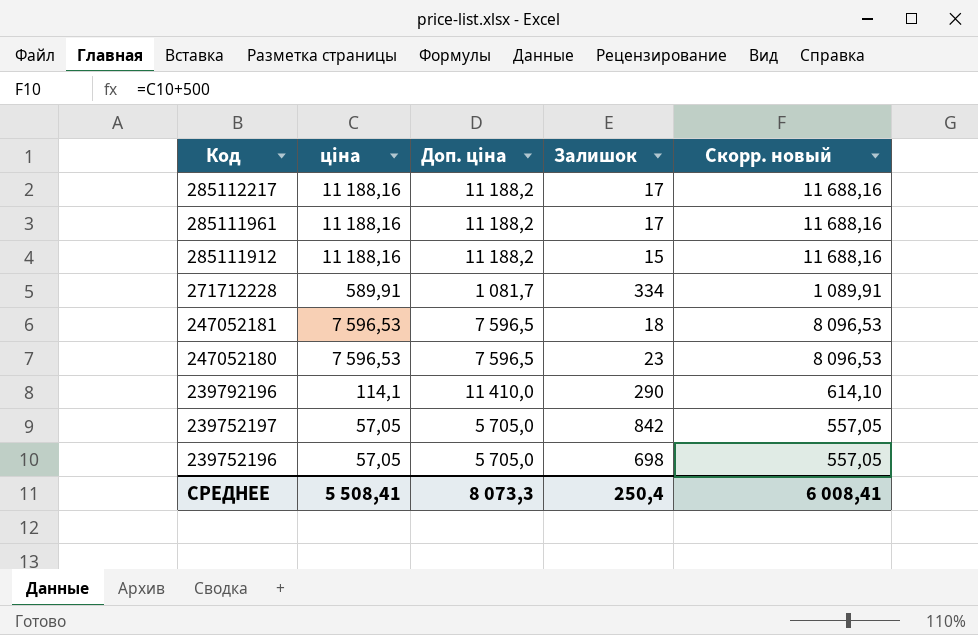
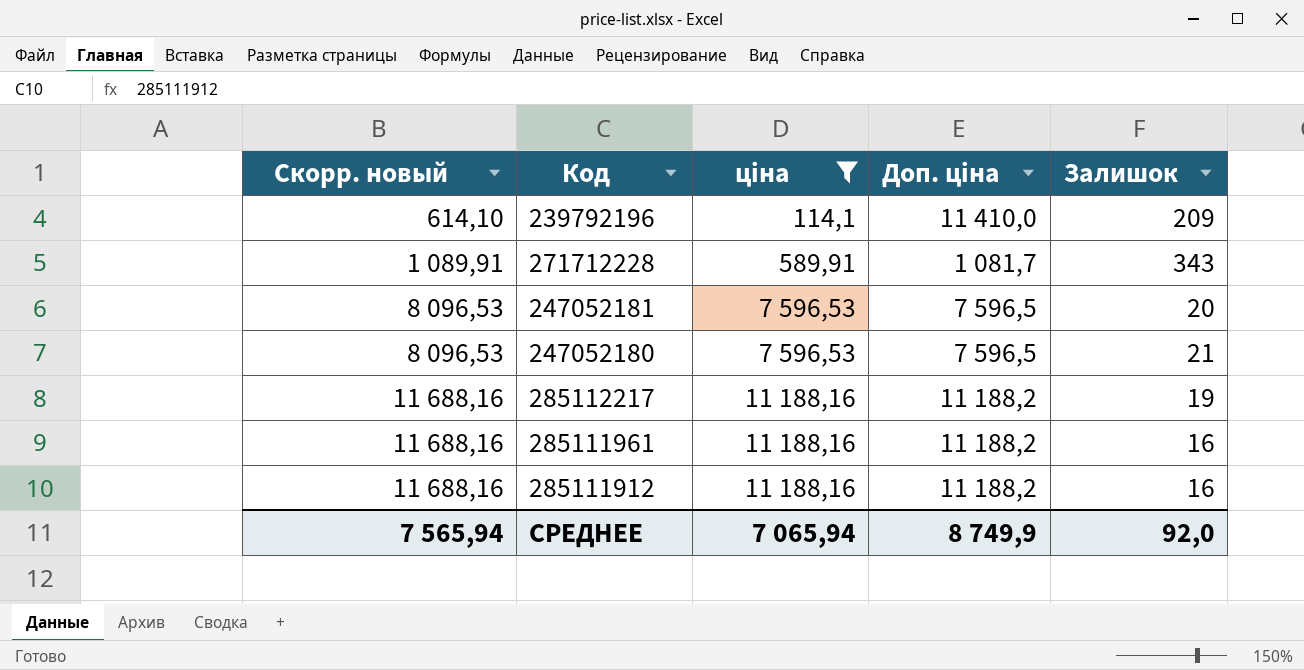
filter: none -> ціна != 57,05
row order: Код descending -> Скорр. новый ascending
column Скорр. новый | position: 5 -> 1
239792196 | Залишок: 290 -> 209
271712228 | Залишок: 334 -> 343
247052181 | Залишок: 18 -> 20
247052180 | Залишок: 23 -> 21
285112217 | Залишок: 17 -> 19
285111961 | Залишок: 17 -> 16
285111912 | Залишок: 15 -> 16
СРЕДНЕЕ | Скорр. новый: 6 008,41 -> 7 565,94
СРЕДНЕЕ | ціна: 5 508,41 -> 7 065,94
СРЕДНЕЕ | Доп. ціна: 8 073,3 -> 8 749,9
СРЕДНЕЕ | Залишок: 250,4 -> 92,0

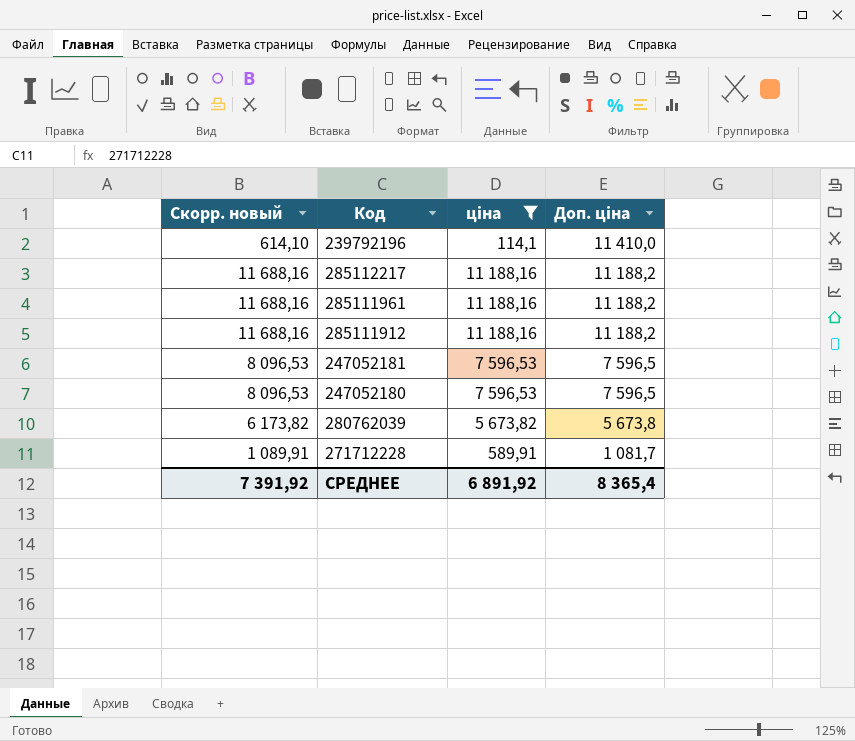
row order: Скорр. новый ascending -> Доп. ціна descending
column Залишок | position: 5 -> none
row 280762039: none -> 6 173,82 | 5 673,82 | 5 673,8
СРЕДНЕЕ | Скорр. новый: 7 565,94 -> 7 391,92
СРЕДНЕЕ | ціна: 7 065,94 -> 6 891,92
СРЕДНЕЕ | Доп. ціна: 8 749,9 -> 8 365,4

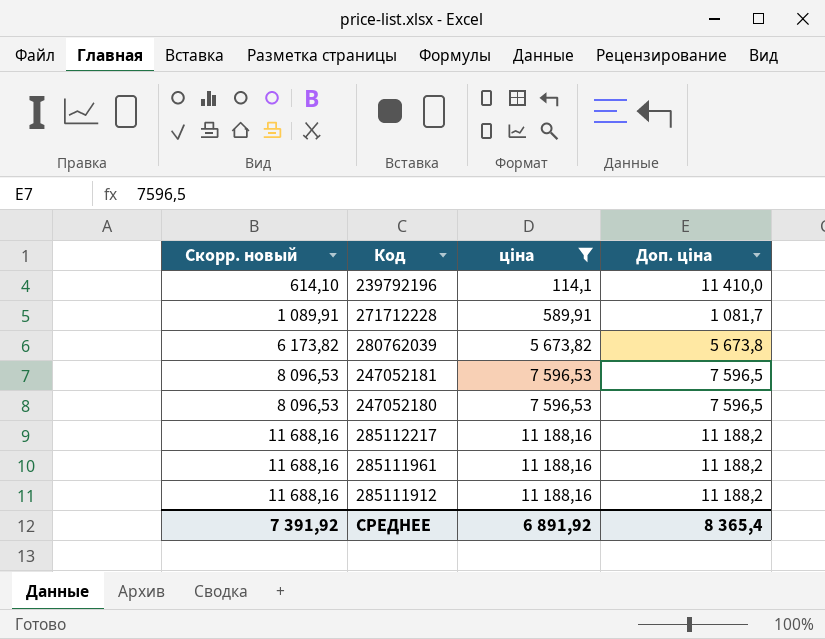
row order: Доп. ціна descending -> Скорр. новый ascending

